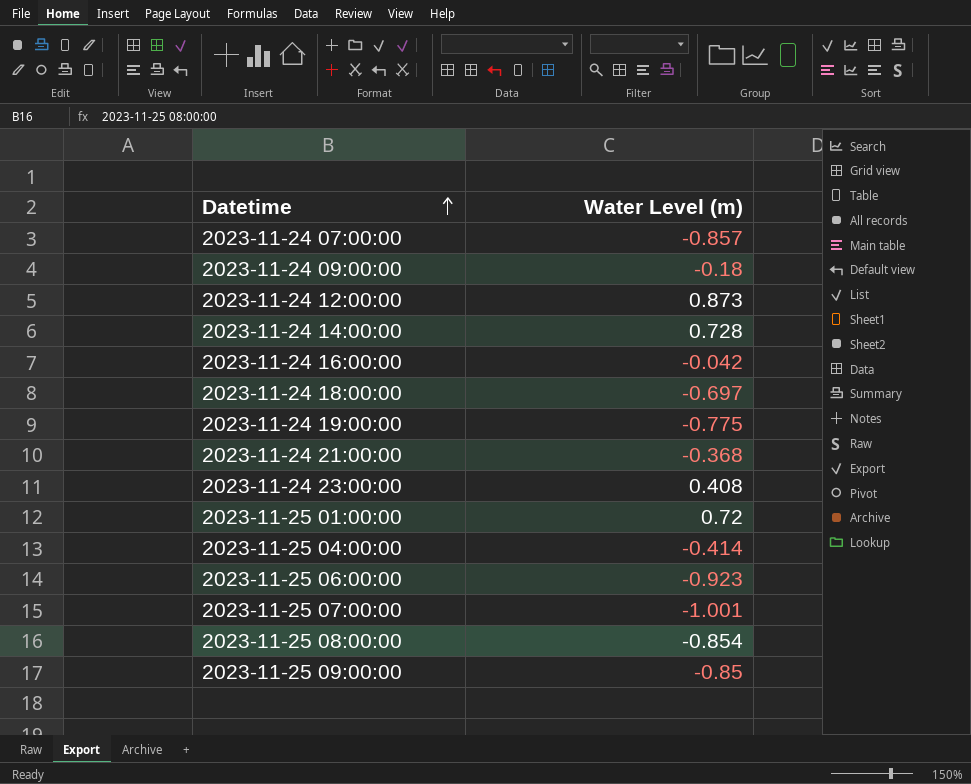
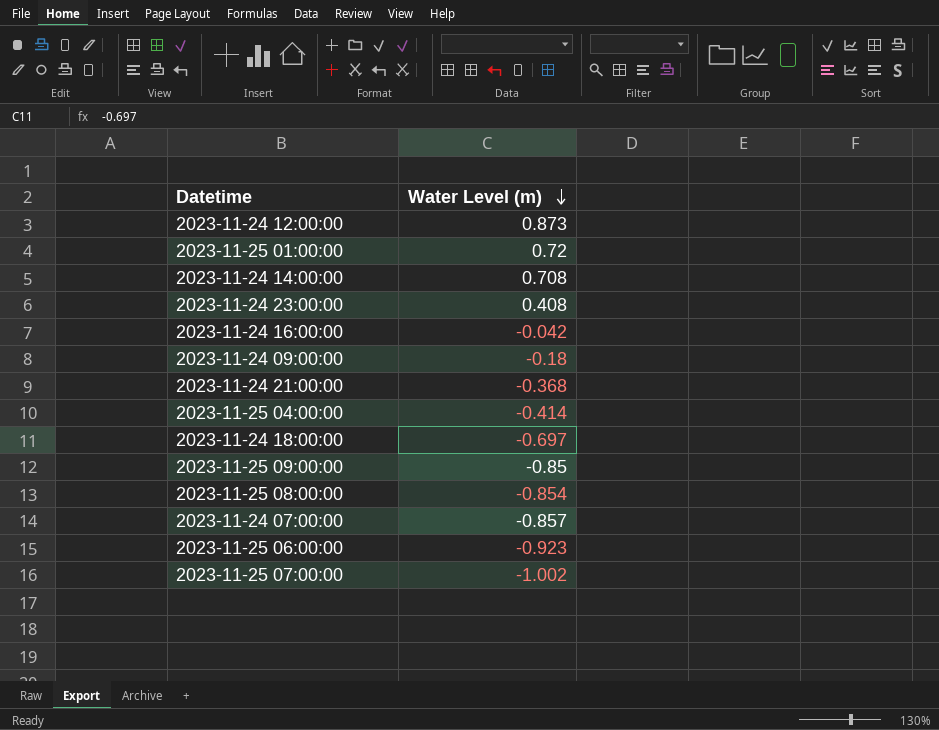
row order: Datetime ascending -> Water Level (m) descending
row 2023-11-24 19:00:00: -0.775 -> none
2023-11-24 14:00:00 | Water Level (m): 0.728 -> 0.708
2023-11-25 07:00:00 | Water Level (m): -1.001 -> -1.002

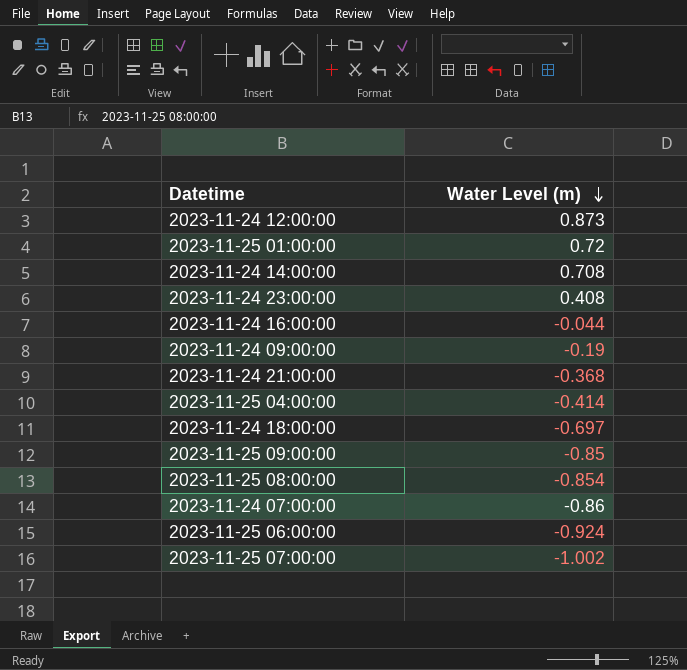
2023-11-24 16:00:00 | Water Level (m): -0.042 -> -0.044
2023-11-24 09:00:00 | Water Level (m): -0.18 -> -0.19
2023-11-24 07:00:00 | Water Level (m): -0.857 -> -0.86
2023-11-25 06:00:00 | Water Level (m): -0.923 -> -0.924

